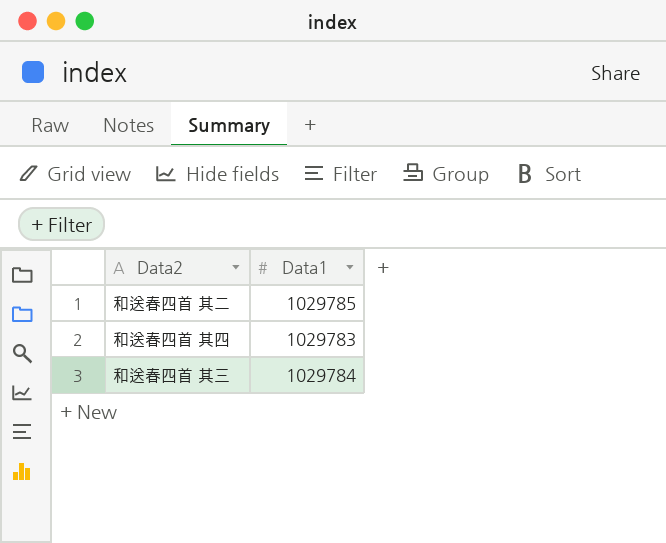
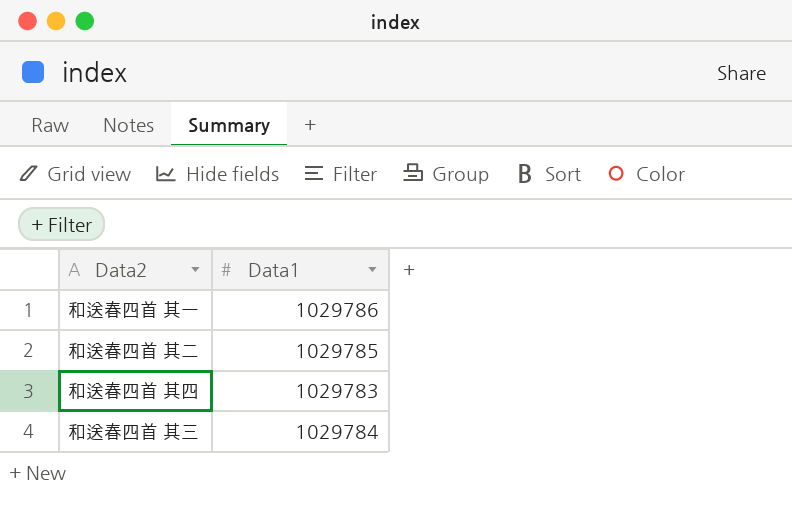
row 和送春四首 其一: none -> 1029786

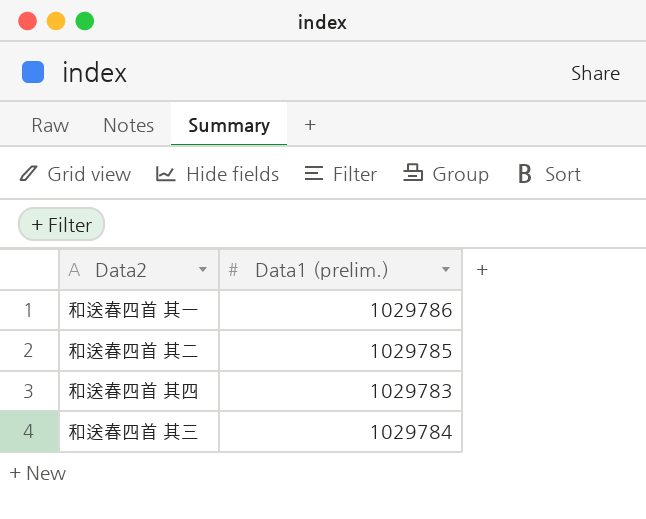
column name: Data1 -> Data1 (prelim.)

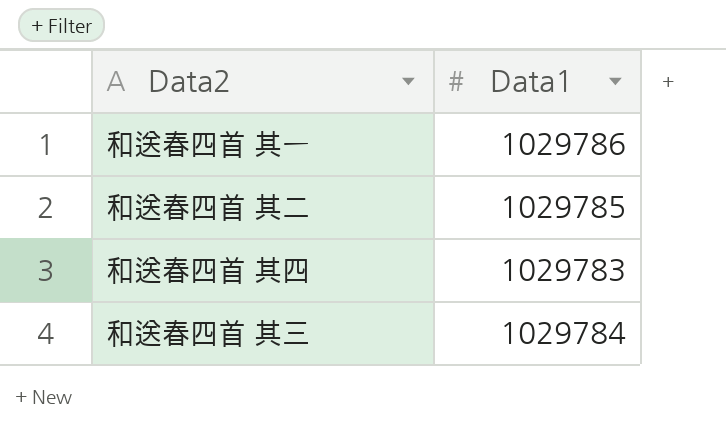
column name: Data1 (prelim.) -> Data1

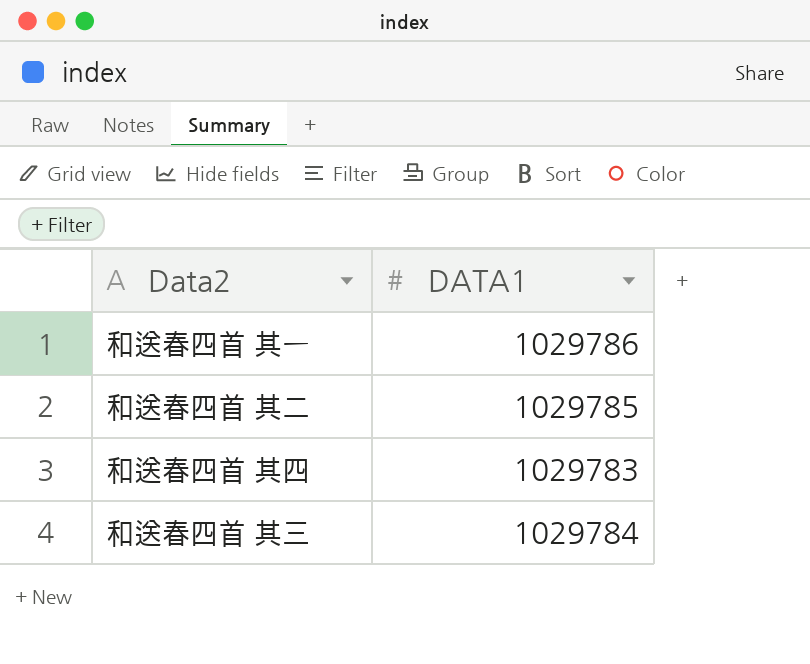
column name: Data1 -> DATA1

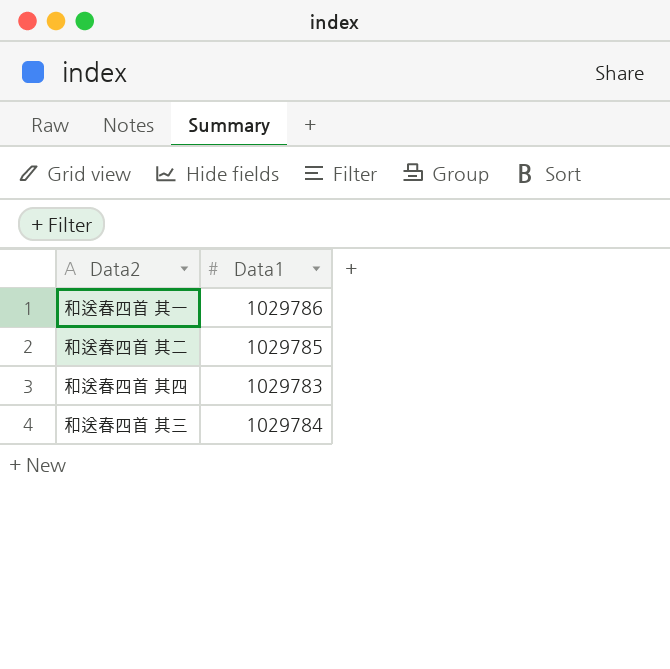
column name: DATA1 -> Data1

